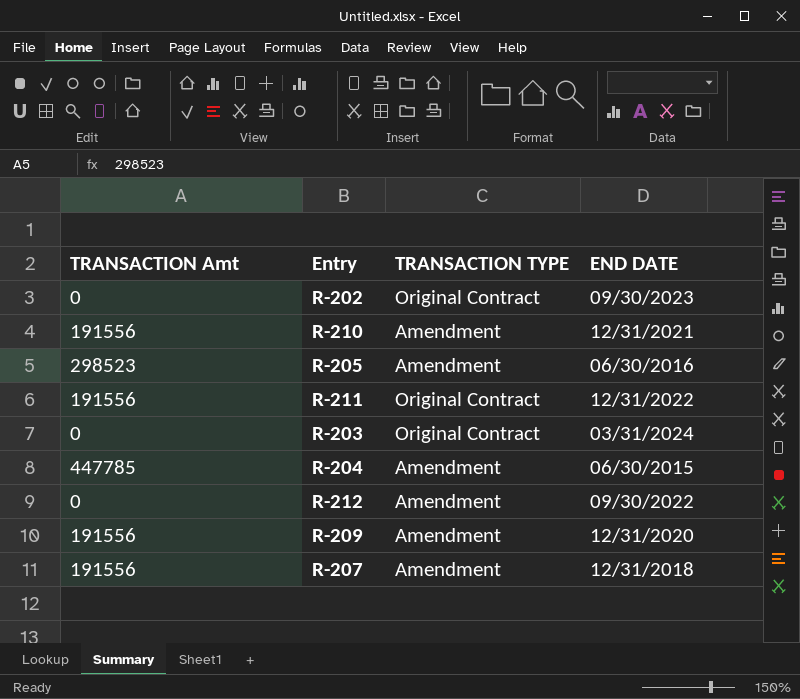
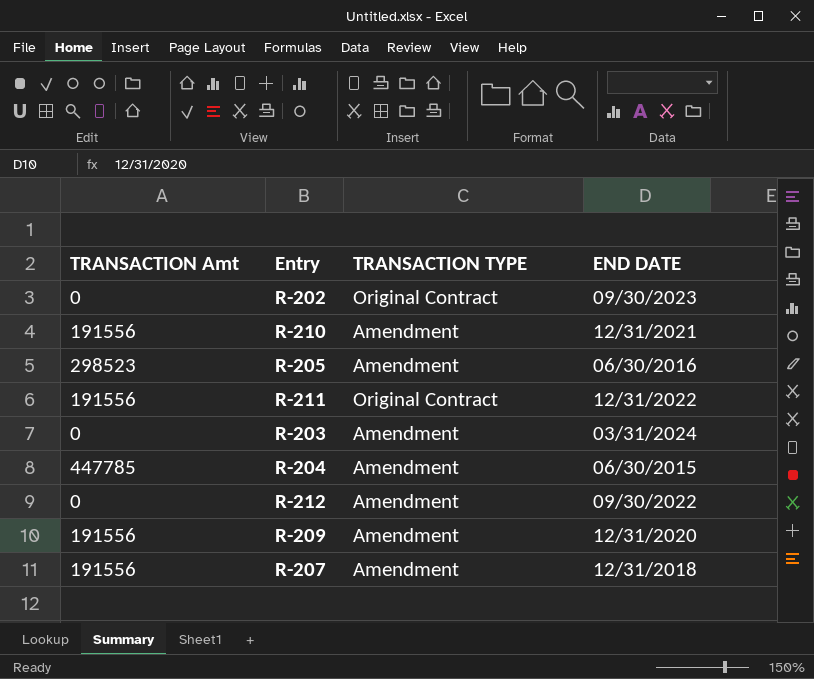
R-203 | TRANSACTION TYPE: Original Contract -> Amendment

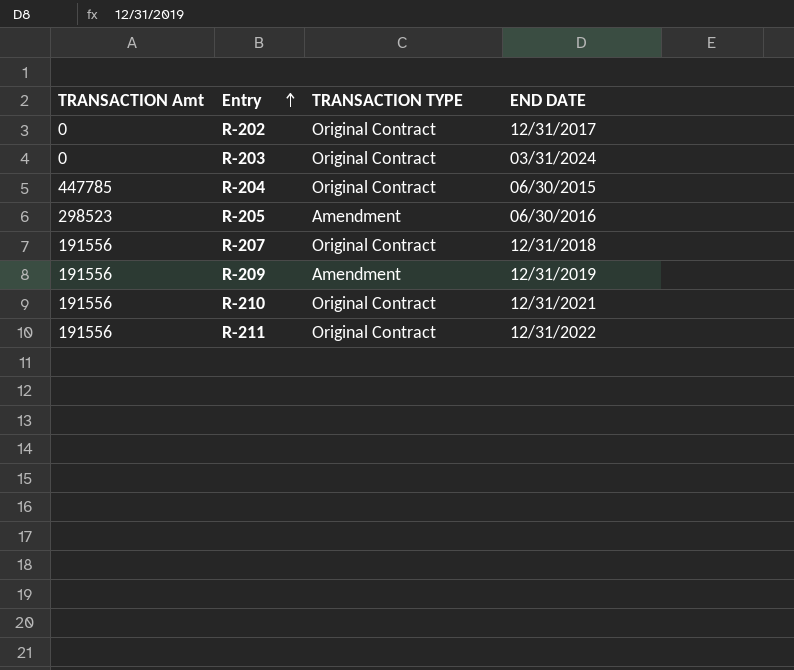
row order: none -> Entry ascending
row R-212: 0 | Amendment | 09/30/2022 -> none
R-202 | END DATE: 09/30/2023 -> 12/31/2017
R-203 | TRANSACTION TYPE: Amendment -> Original Contract
R-204 | TRANSACTION TYPE: Amendment -> Original Contract
R-207 | TRANSACTION TYPE: Amendment -> Original Contract
R-209 | END DATE: 12/31/2020 -> 12/31/2019
R-210 | TRANSACTION TYPE: Amendment -> Original Contract

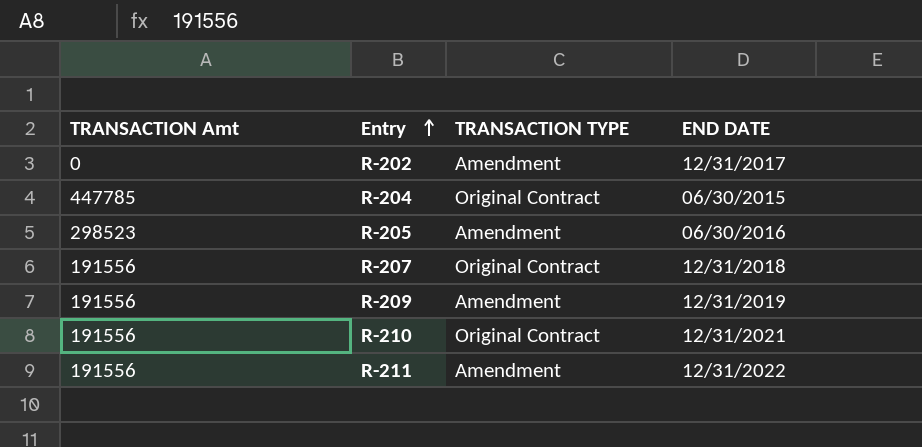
row R-203: 0 | Original Contract | 03/31/2024 -> none
R-202 | TRANSACTION TYPE: Original Contract -> Amendment
R-211 | TRANSACTION TYPE: Original Contract -> Amendment

